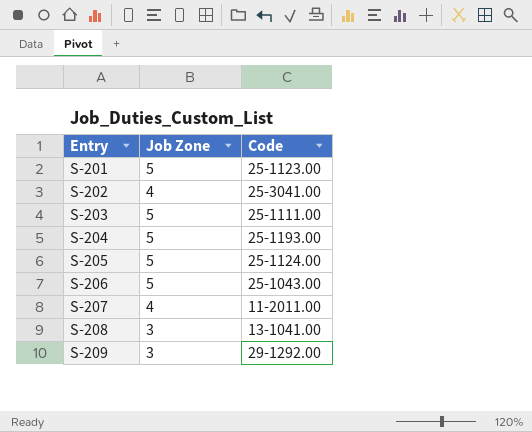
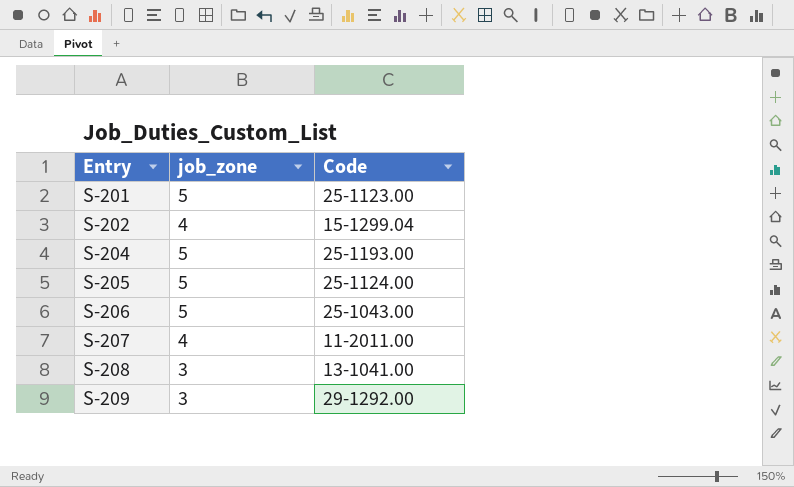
column name: Job Zone -> job_zone
row S-203: 5 | 25-1111.00 -> none
S-202 | Code: 25-3041.00 -> 15-1299.04

